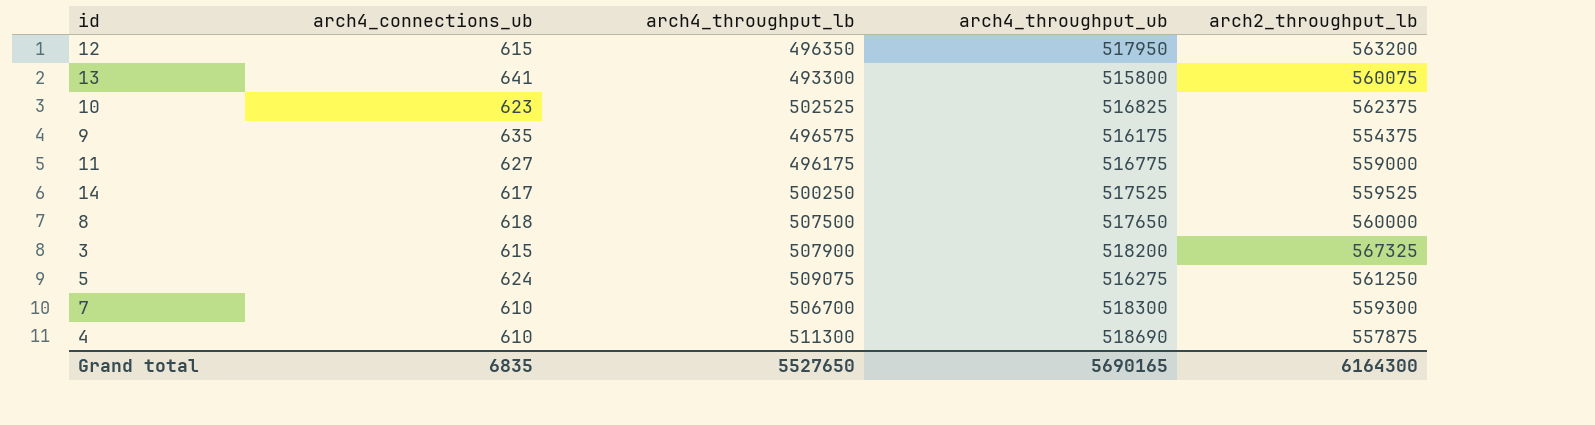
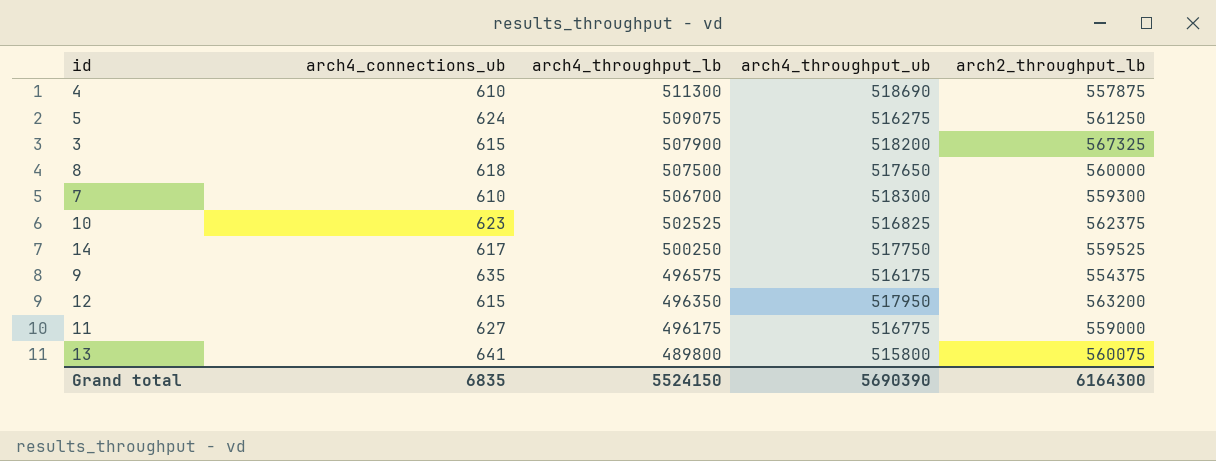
row order: none -> arch4_throughput_lb descending
14 | arch4_throughput_ub: 517525 -> 517750
13 | arch4_throughput_lb: 493300 -> 489800
Grand total | arch4_throughput_lb: 5527650 -> 5524150
Grand total | arch4_throughput_ub: 5690165 -> 5690390

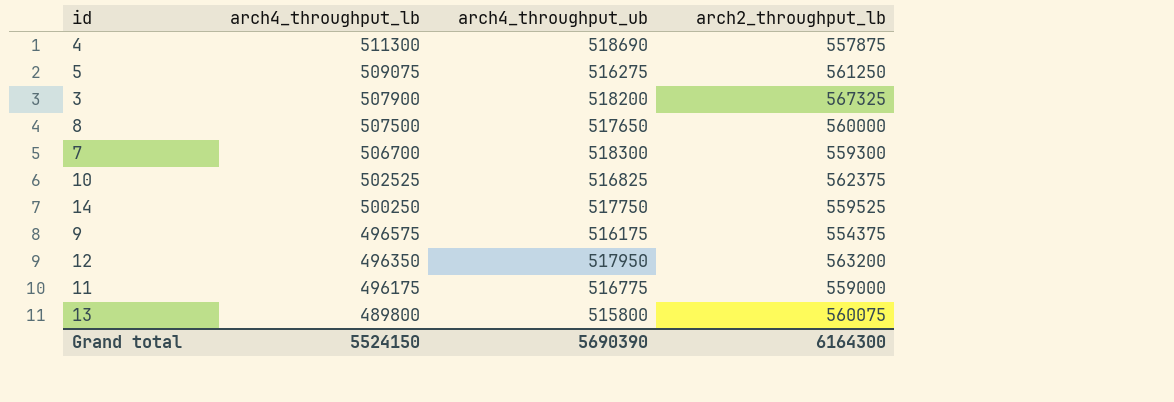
column arch4_connections_ub | position: 2 -> none

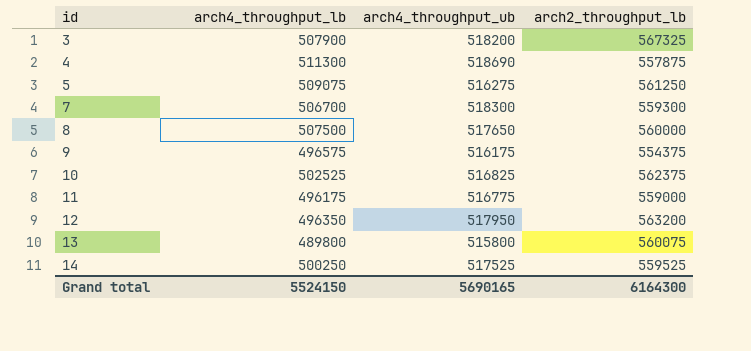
row order: arch4_throughput_lb descending -> id ascending
14 | arch4_throughput_ub: 517750 -> 517525
Grand total | arch4_throughput_ub: 5690390 -> 5690165

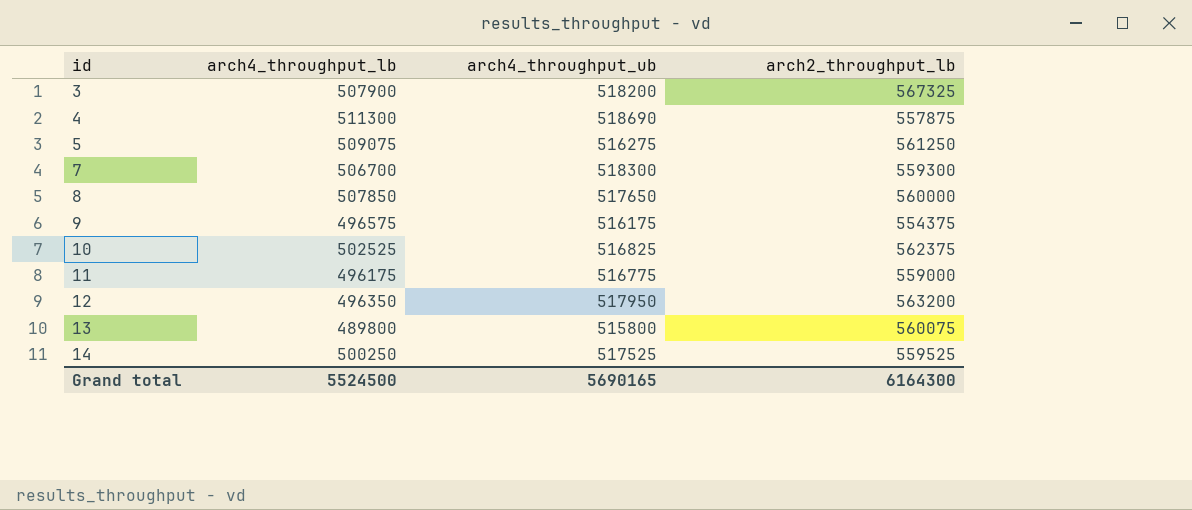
8 | arch4_throughput_lb: 507500 -> 507850
Grand total | arch4_throughput_lb: 5524150 -> 5524500

